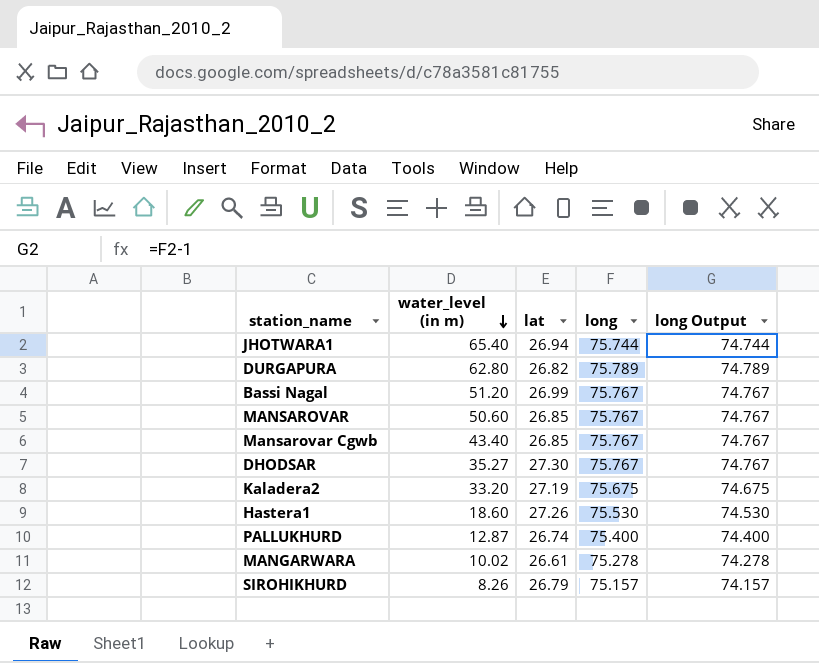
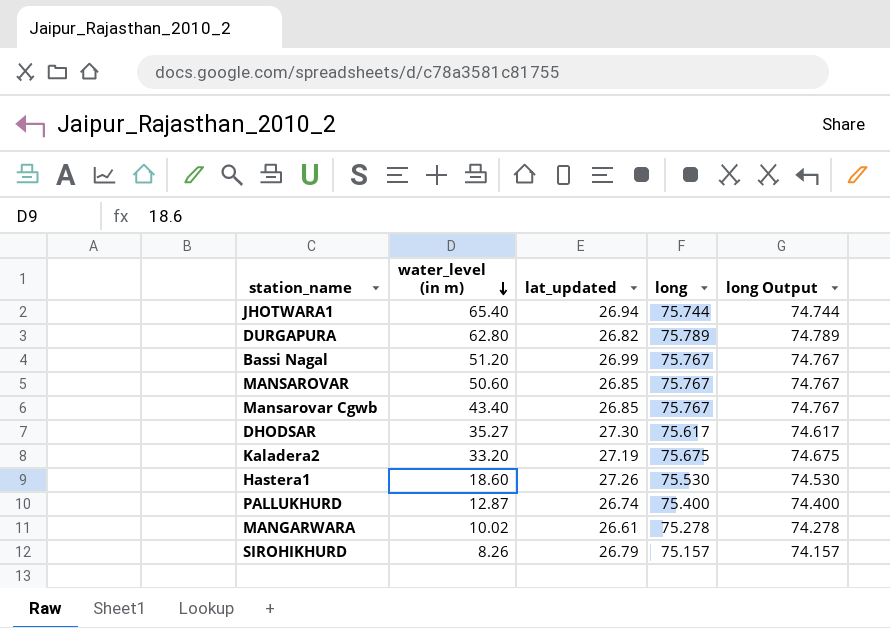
column name: lat -> lat_updated
DHODSAR | long: 75.767 -> 75.617
DHODSAR | long Output: 74.767 -> 74.617

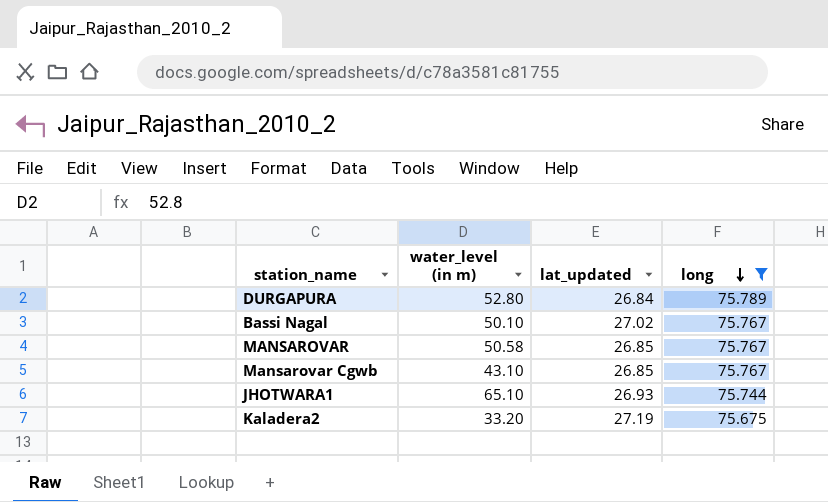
filter: none -> long >= 75.675
row order: water_level (in m) descending -> long descending
column long Output | formula: [long] - 1 -> none
DURGAPURA | water_level (in m): 62.80 -> 52.80
DURGAPURA | lat_updated: 26.82 -> 26.84
Bassi Nagal | water_level (in m): 51.20 -> 50.10
Bassi Nagal | lat_updated: 26.99 -> 27.02
MANSAROVAR | water_level (in m): 50.60 -> 50.58
Mansarovar Cgwb | water_level (in m): 43.40 -> 43.10
JHOTWARA1 | water_level (in m): 65.40 -> 65.10
JHOTWARA1 | lat_updated: 26.94 -> 26.93

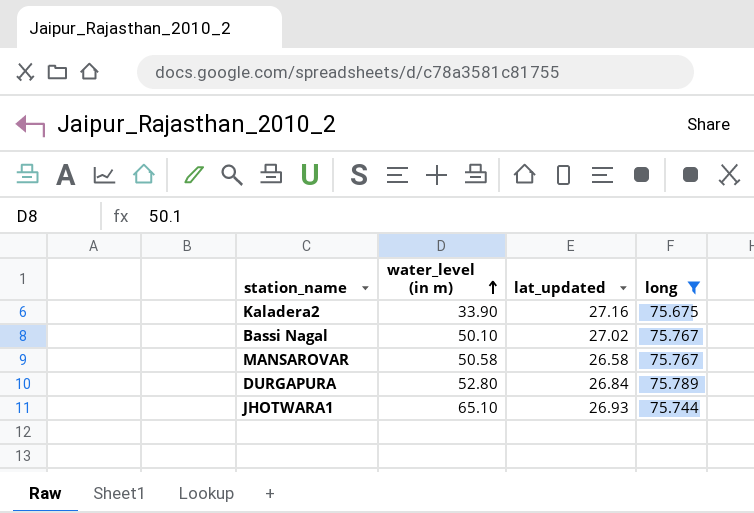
row order: long descending -> water_level (in m) ascending
row Mansarovar Cgwb: 43.10 | 26.85 | 75.767 -> none
Kaladera2 | water_level (in m): 33.20 -> 33.90
Kaladera2 | lat_updated: 27.19 -> 27.16
MANSAROVAR | lat_updated: 26.85 -> 26.58

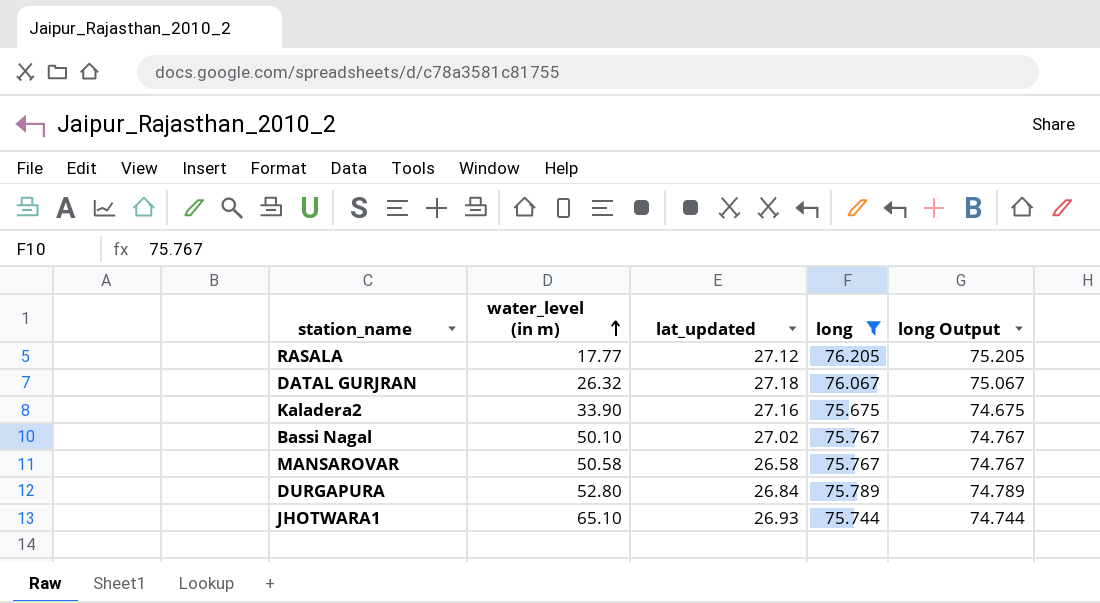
column long Output | formula: none -> [long] - 1
row RASALA: none -> 17.77 | 27.12 | 76.205 | 75.205
row DATAL GURJRAN: none -> 26.32 | 27.18 | 76.067 | 75.067

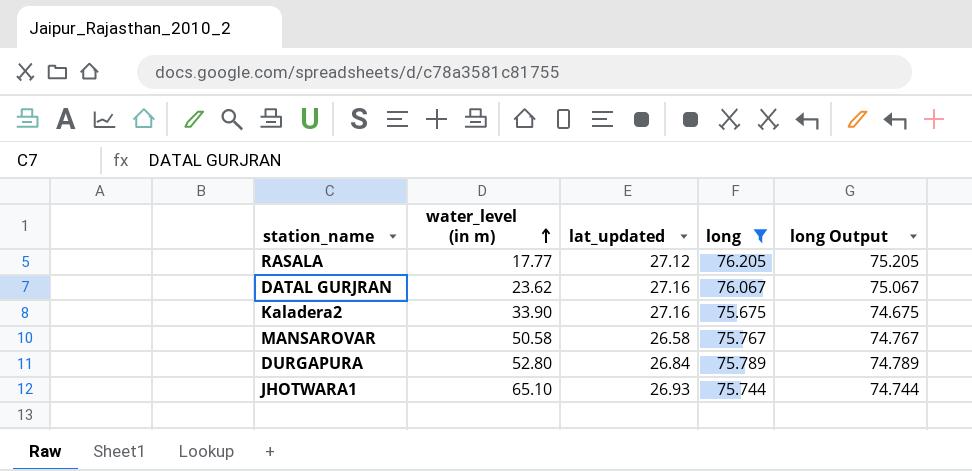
row Bassi Nagal: 50.10 | 27.02 | 75.767 | 74.767 -> none
DATAL GURJRAN | water_level (in m): 26.32 -> 23.62
DATAL GURJRAN | lat_updated: 27.18 -> 27.16

